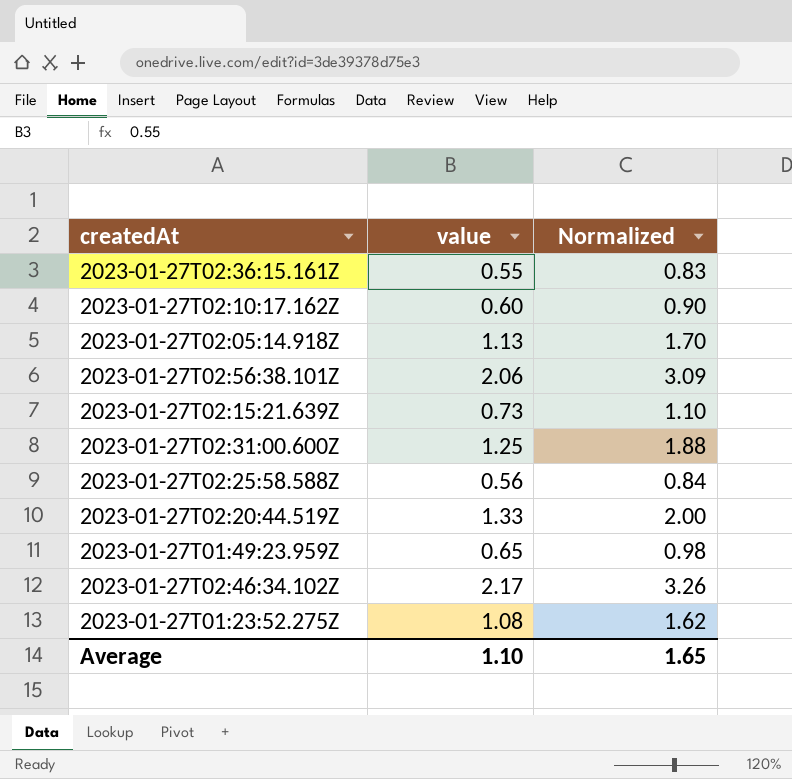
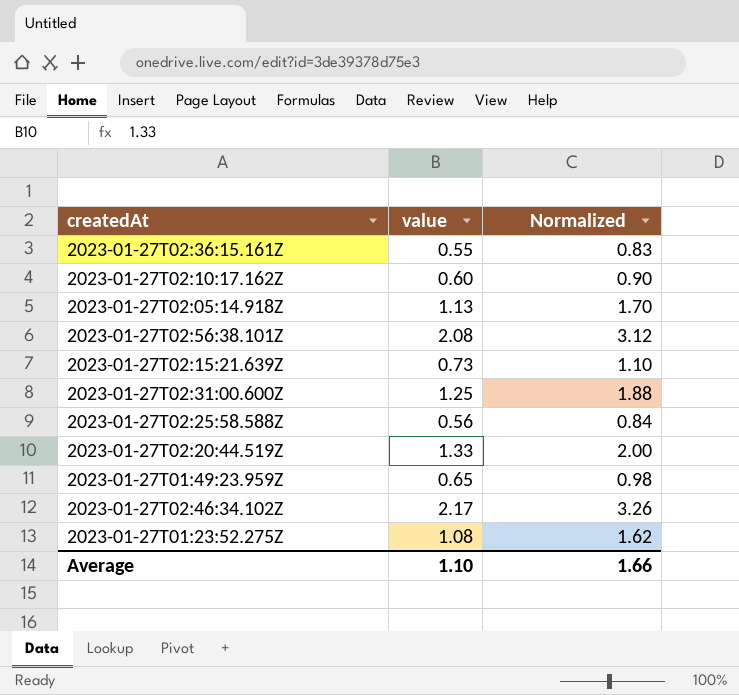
2023-01-27T02:56:38.101Z | value: 2.06 -> 2.08
2023-01-27T02:56:38.101Z | Normalized: 3.09 -> 3.12
Average | Normalized: 1.65 -> 1.66

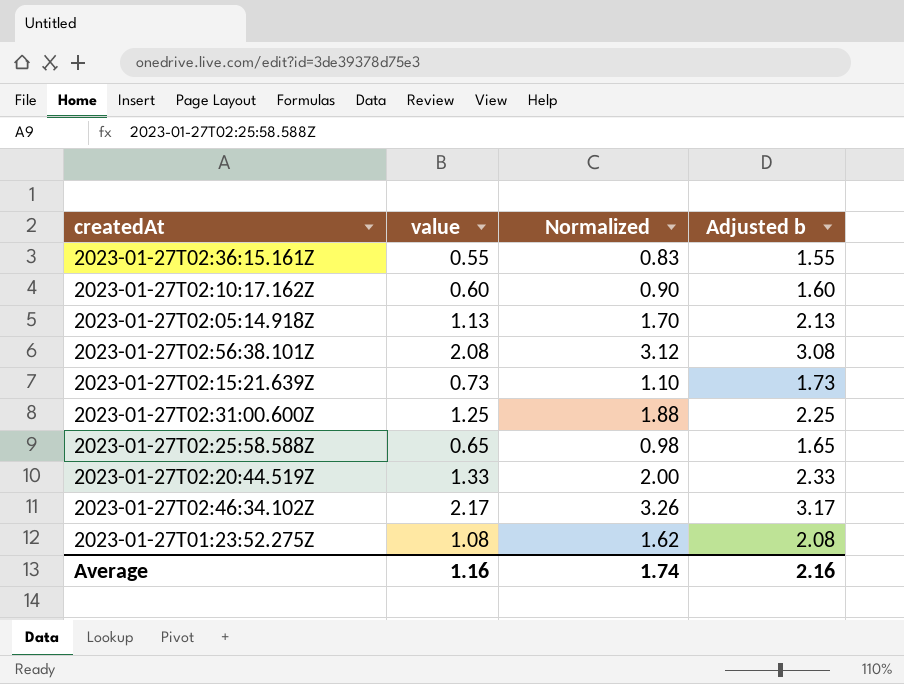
column Adjusted b | formula: none -> [value] + 1
row 2023-01-27T01:49:23.959Z: 0.65 | 0.98 -> none
2023-01-27T02:25:58.588Z | value: 0.56 -> 0.65
2023-01-27T02:25:58.588Z | Normalized: 0.84 -> 0.98
Average | value: 1.10 -> 1.16
Average | Normalized: 1.66 -> 1.74

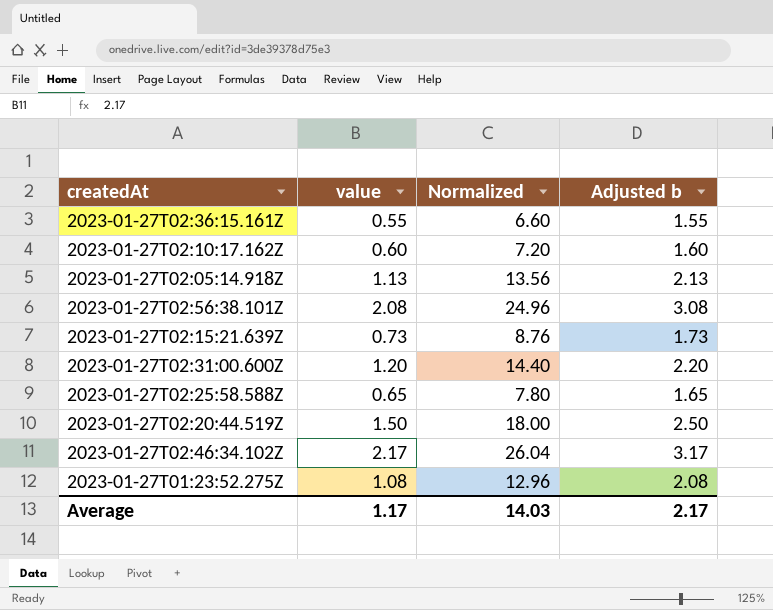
column Normalized | formula: [value] * 1.5 -> [value] * 12
2023-01-27T02:31:00.600Z | value: 1.25 -> 1.20
2023-01-27T02:31:00.600Z | Adjusted b: 2.25 -> 2.20
2023-01-27T02:20:44.519Z | value: 1.33 -> 1.50
2023-01-27T02:20:44.519Z | Adjusted b: 2.33 -> 2.50
Average | value: 1.16 -> 1.17
Average | Normalized: 1.74 -> 14.03
Average | Adjusted b: 2.16 -> 2.17

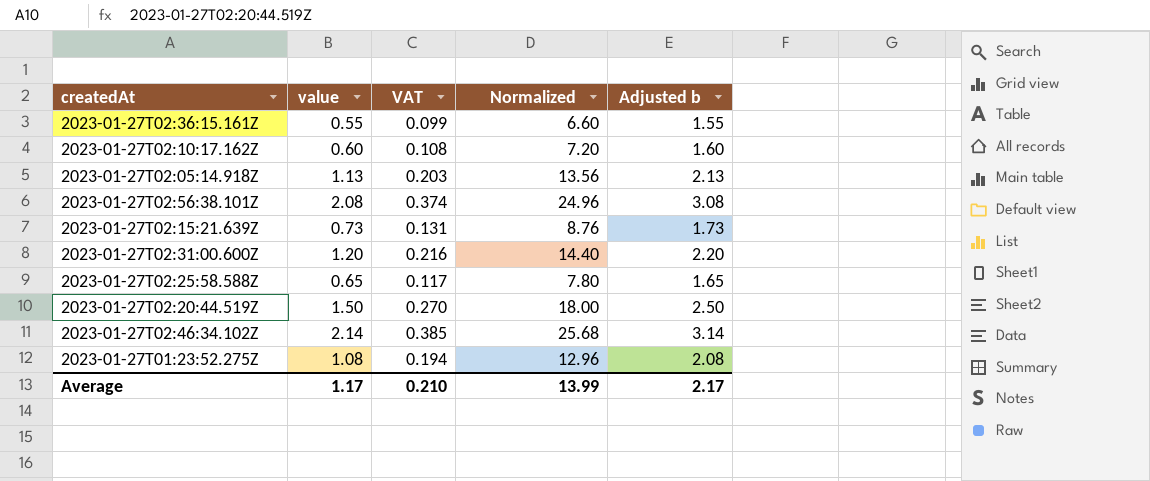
column VAT | formula: none -> [value] * 0.18
2023-01-27T02:46:34.102Z | value: 2.17 -> 2.14
2023-01-27T02:46:34.102Z | Normalized: 26.04 -> 25.68
2023-01-27T02:46:34.102Z | Adjusted b: 3.17 -> 3.14
Average | Normalized: 14.03 -> 13.99

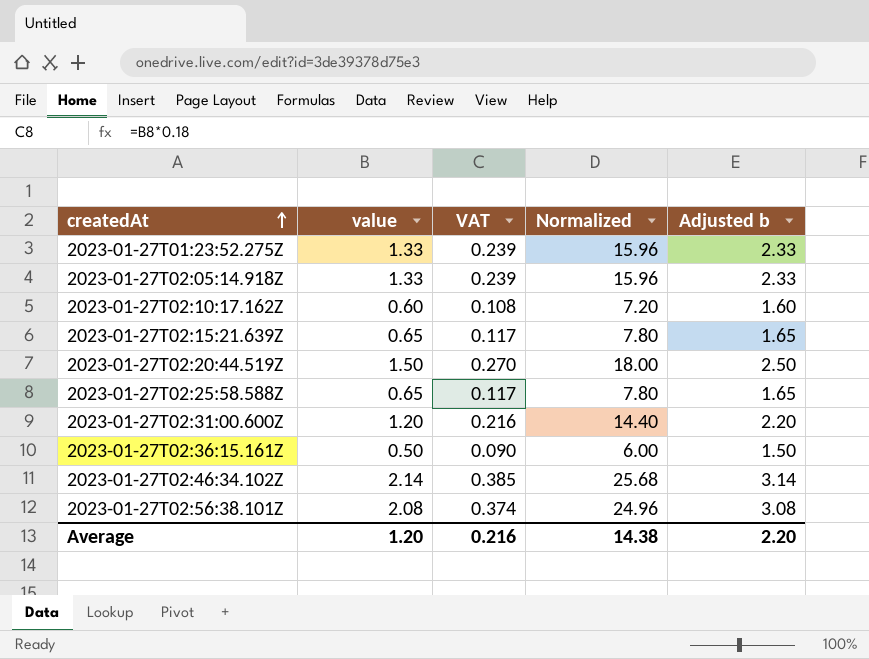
row order: none -> createdAt ascending
2023-01-27T01:23:52.275Z | value: 1.08 -> 1.33
2023-01-27T01:23:52.275Z | VAT: 0.194 -> 0.239
2023-01-27T01:23:52.275Z | Normalized: 12.96 -> 15.96
2023-01-27T01:23:52.275Z | Adjusted b: 2.08 -> 2.33
2023-01-27T02:05:14.918Z | value: 1.13 -> 1.33
2023-01-27T02:05:14.918Z | VAT: 0.203 -> 0.239
2023-01-27T02:05:14.918Z | Normalized: 13.56 -> 15.96
2023-01-27T02:05:14.918Z | Adjusted b: 2.13 -> 2.33
2023-01-27T02:15:21.639Z | value: 0.73 -> 0.65
2023-01-27T02:15:21.639Z | VAT: 0.131 -> 0.117
2023-01-27T02:15:21.639Z | Normalized: 8.76 -> 7.80
2023-01-27T02:15:21.639Z | Adjusted b: 1.73 -> 1.65
2023-01-27T02:36:15.161Z | value: 0.55 -> 0.50
2023-01-27T02:36:15.161Z | VAT: 0.099 -> 0.090
2023-01-27T02:36:15.161Z | Normalized: 6.60 -> 6.00
2023-01-27T02:36:15.161Z | Adjusted b: 1.55 -> 1.50
Average | value: 1.17 -> 1.20
Average | VAT: 0.210 -> 0.216
Average | Normalized: 13.99 -> 14.38
Average | Adjusted b: 2.17 -> 2.20

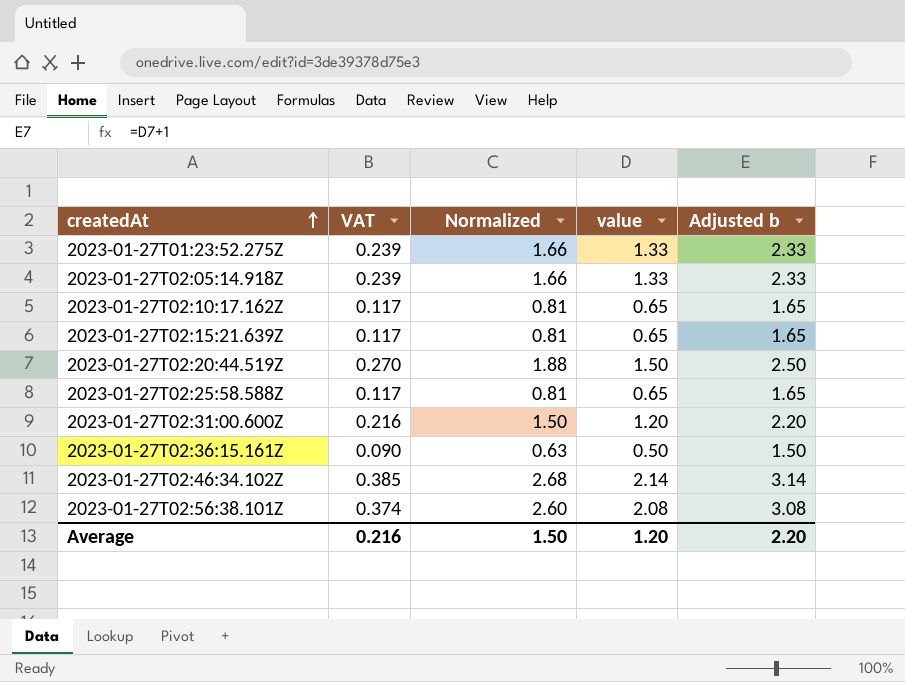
column Normalized | formula: [value] * 12 -> [value] * 1.25
column value | position: 2 -> 4
2023-01-27T02:10:17.162Z | VAT: 0.108 -> 0.117
2023-01-27T02:10:17.162Z | value: 0.60 -> 0.65
2023-01-27T02:10:17.162Z | Adjusted b: 1.60 -> 1.65
Average | Normalized: 14.38 -> 1.50

